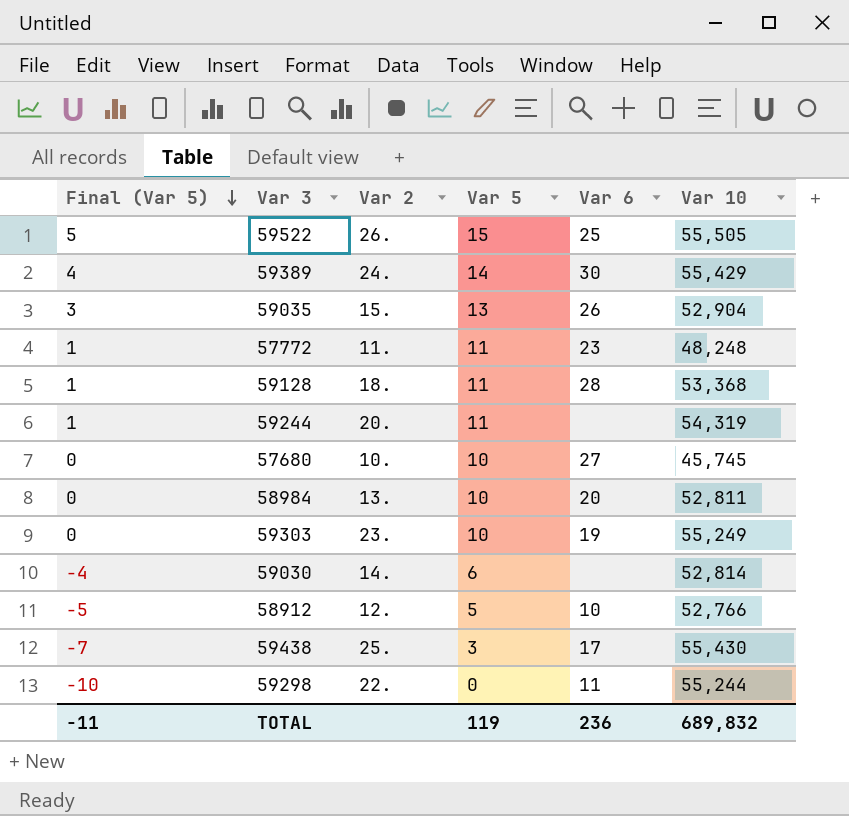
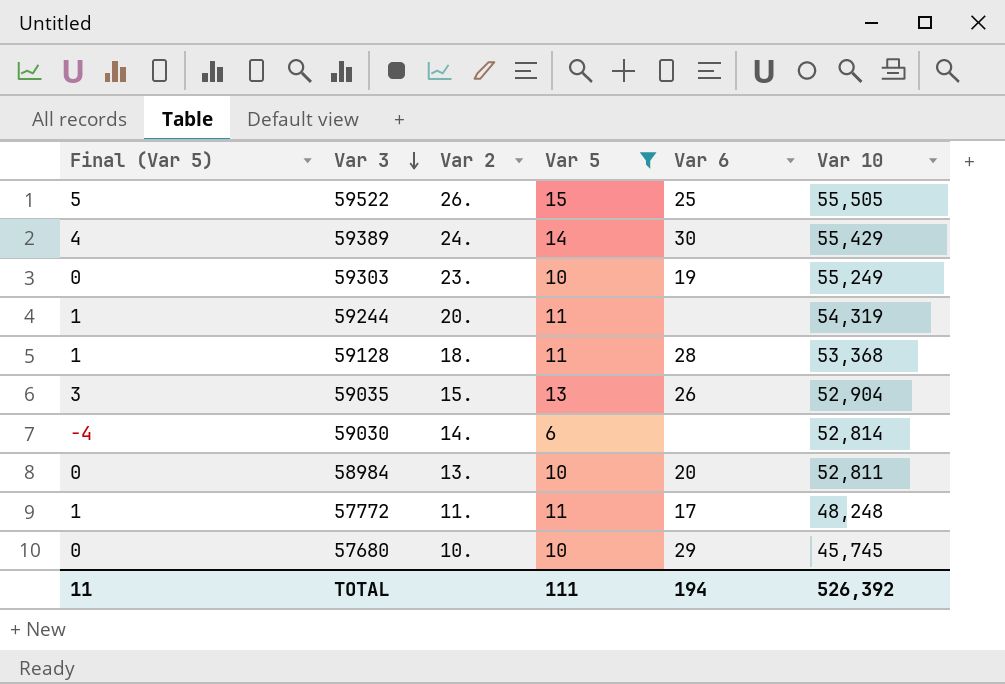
filter: none -> Var 5 >= 6
row order: Final (Var 5) descending -> Var 3 descending
57772 | Var 6: 23 -> 17
57680 | Var 6: 27 -> 29
TOTAL | Final (Var 5): -11 -> 11
TOTAL | Var 5: 119 -> 111
TOTAL | Var 6: 236 -> 194
TOTAL | Var 10: 689,832 -> 526,392

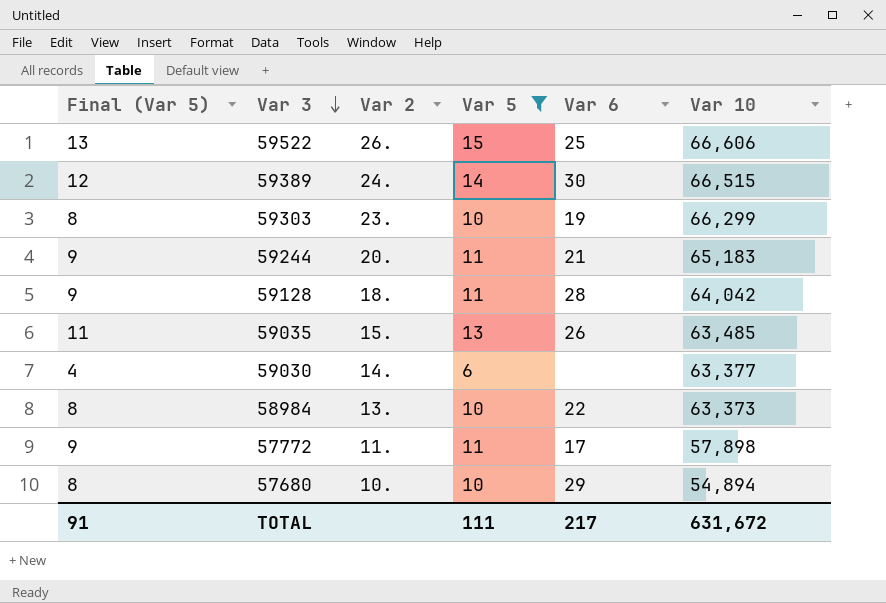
column Final (Var 5) | formula: [Var 5] - 10 -> [Var 5] - 2
59522 | Var 10: 55,505 -> 66,606
59389 | Var 10: 55,429 -> 66,515
59303 | Var 10: 55,249 -> 66,299
59244 | Var 6: none -> 21
59244 | Var 10: 54,319 -> 65,183
59128 | Var 10: 53,368 -> 64,042
59035 | Var 10: 52,904 -> 63,485
59030 | Var 10: 52,814 -> 63,377
58984 | Var 6: 20 -> 22
58984 | Var 10: 52,811 -> 63,373
57772 | Var 10: 48,248 -> 57,898
57680 | Var 10: 45,745 -> 54,894
TOTAL | Final (Var 5): 11 -> 91
TOTAL | Var 6: 194 -> 217
TOTAL | Var 10: 526,392 -> 631,672

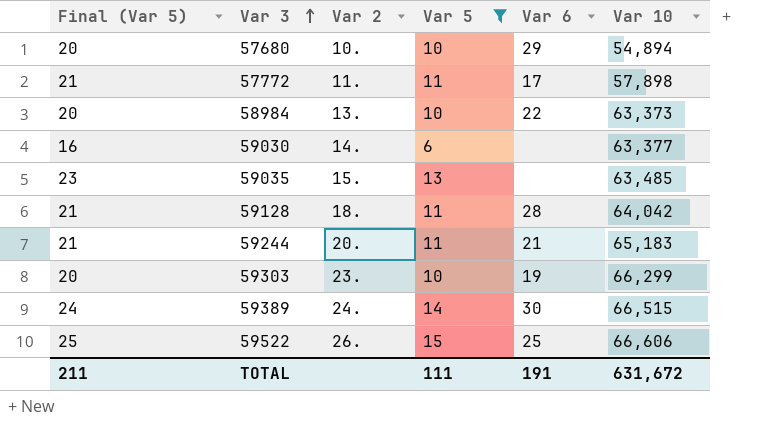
row order: Var 3 descending -> Var 3 ascending
column Final (Var 5) | formula: [Var 5] - 2 -> [Var 5] + 10
59035 | Var 6: 26 -> none
TOTAL | Final (Var 5): 91 -> 211
TOTAL | Var 6: 217 -> 191

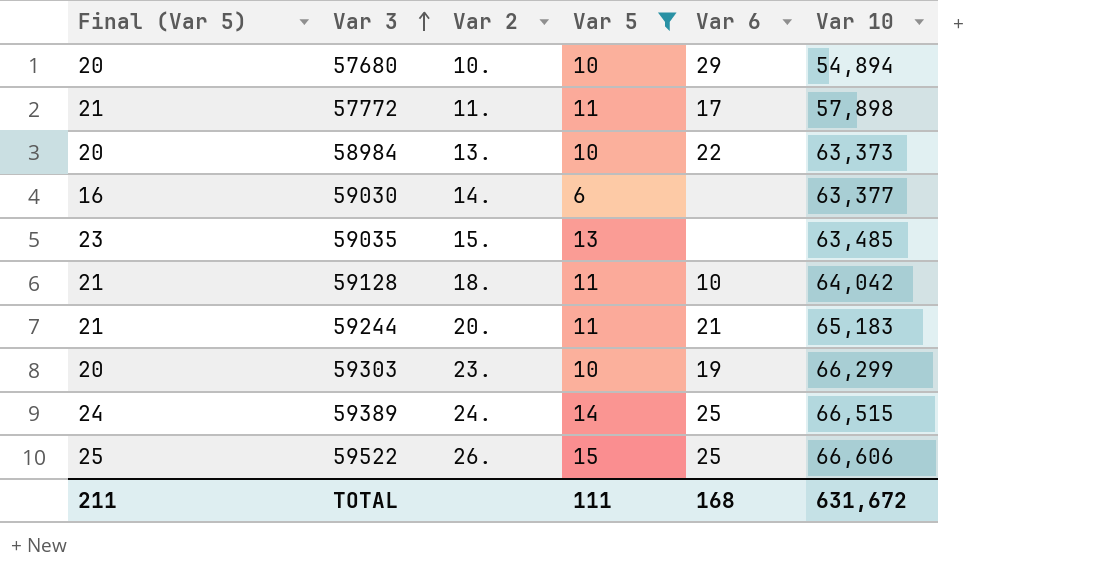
59128 | Var 6: 28 -> 10
59389 | Var 6: 30 -> 25
TOTAL | Var 6: 191 -> 168

